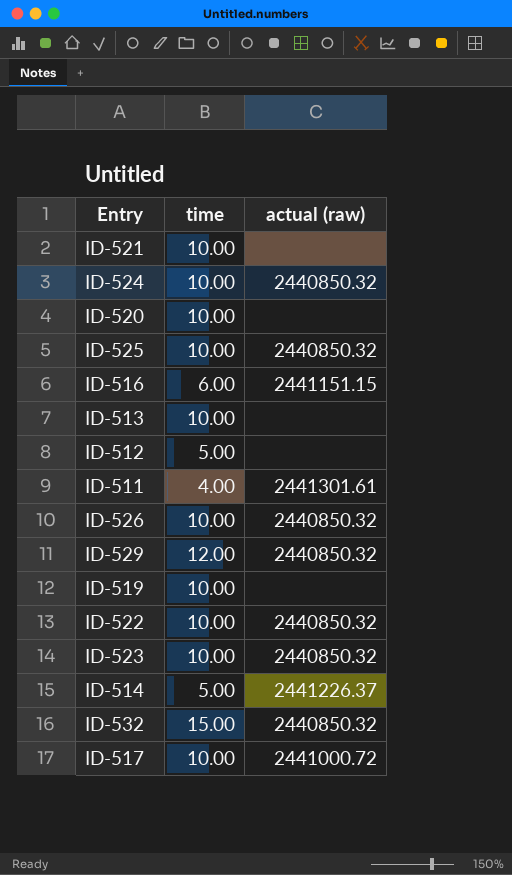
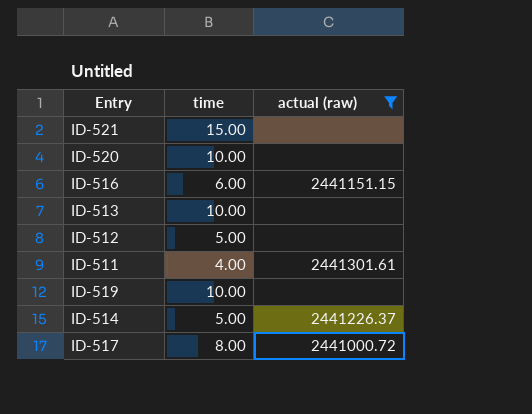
filter: none -> actual (raw) != 2440850.32
ID-521 | time: 10.00 -> 15.00
ID-517 | time: 10.00 -> 8.00

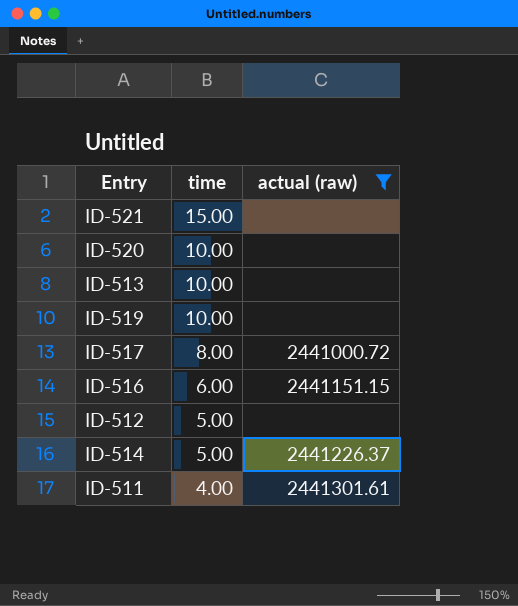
row order: none -> time descending

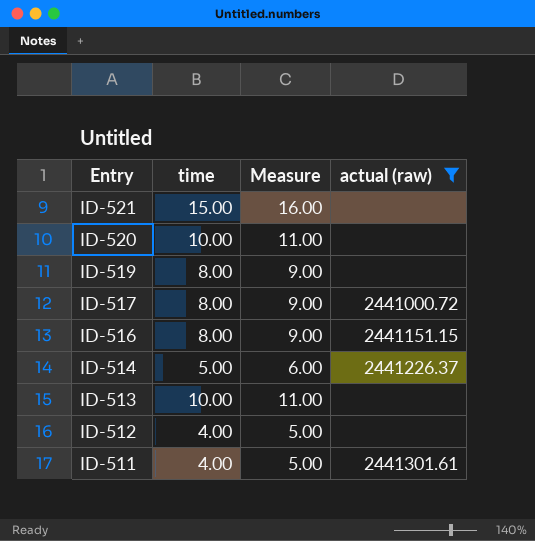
row order: time descending -> Entry descending
column Measure | formula: none -> [time] + 1
ID-519 | time: 10.00 -> 8.00
ID-516 | time: 6.00 -> 8.00
ID-512 | time: 5.00 -> 4.00

